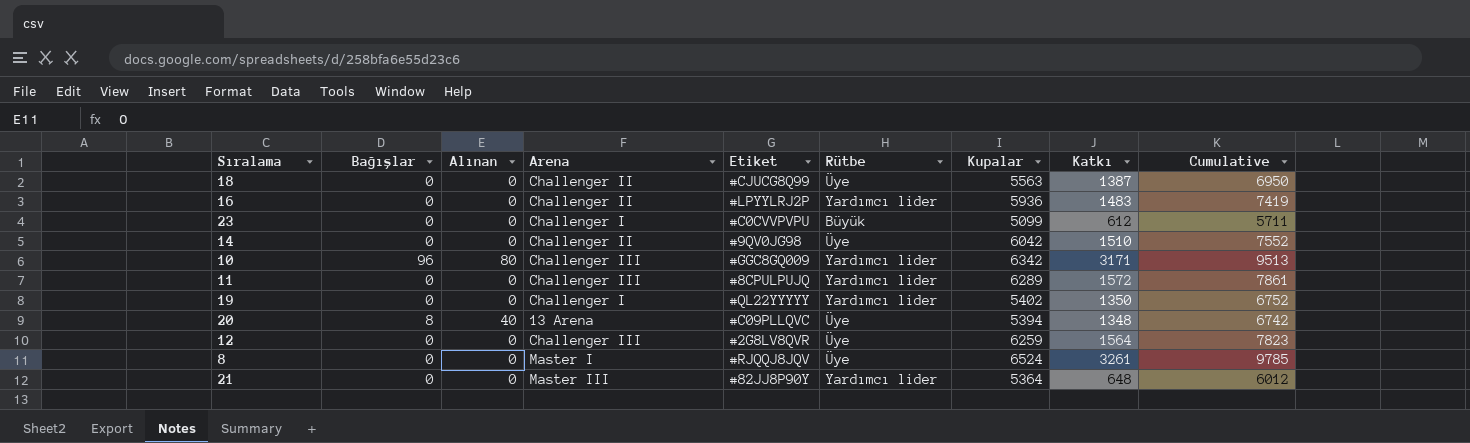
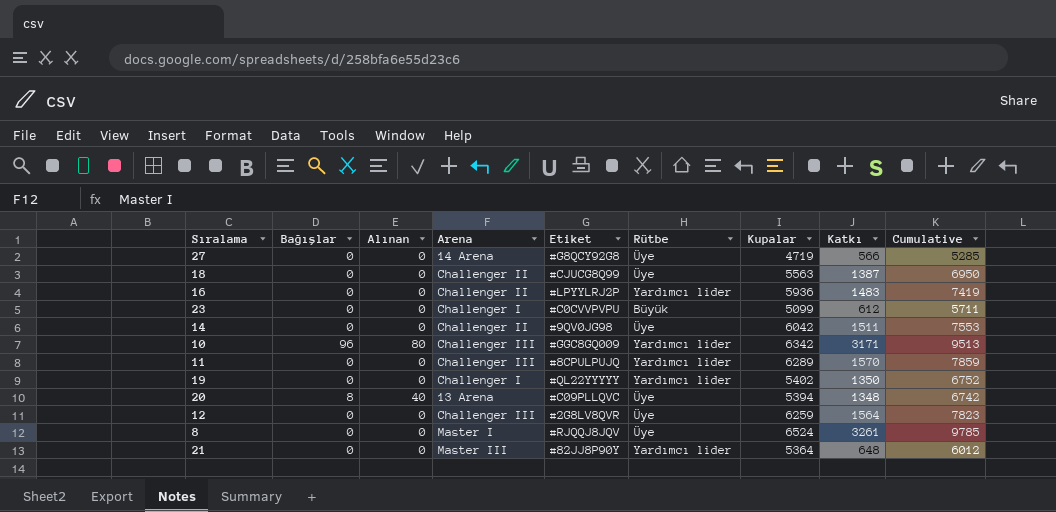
row 27: none -> 0 | 0 | 14 Arena | #G8QCY92G8 | Üye | 4719 | 566 | 5285
14 | Katkı: 1510 -> 1511
14 | Cumulative: 7552 -> 7553
11 | Katkı: 1572 -> 1570
11 | Cumulative: 7861 -> 7859

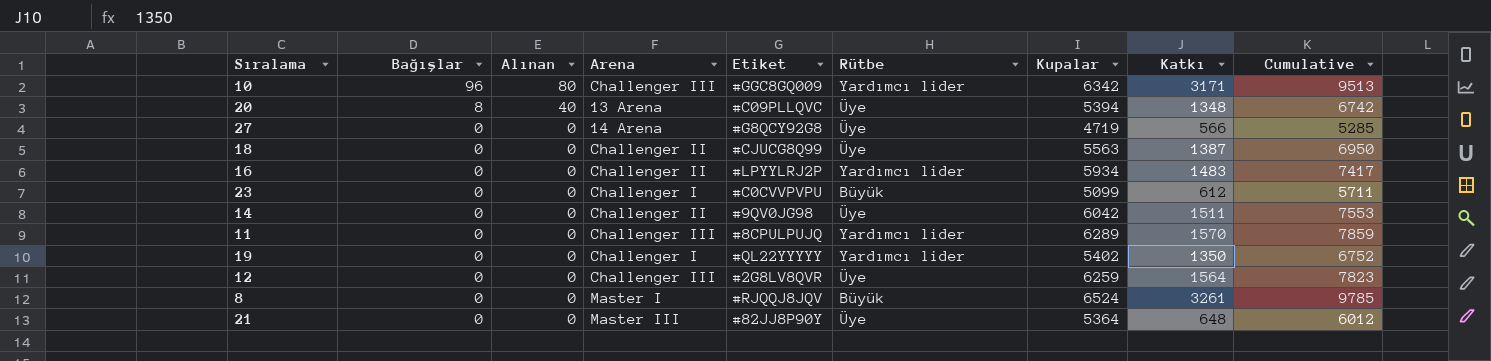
row order: none -> Bağışlar descending
16 | Kupalar: 5936 -> 5934
16 | Cumulative: 7419 -> 7417
8 | Rütbe: Üye -> Büyük
21 | Rütbe: Yardımcı lider -> Üye

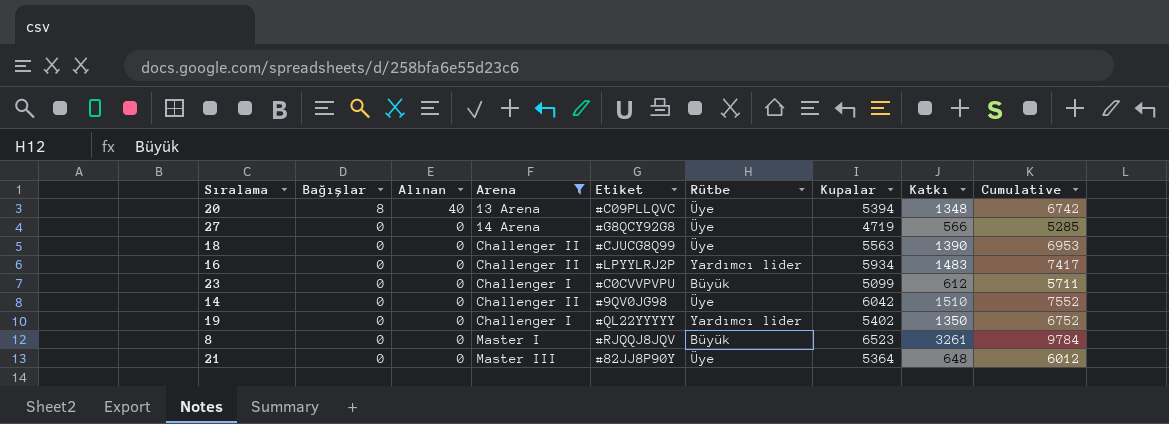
filter: none -> Arena != Challenger III
18 | Katkı: 1387 -> 1390
18 | Cumulative: 6950 -> 6953
14 | Katkı: 1511 -> 1510
14 | Cumulative: 7553 -> 7552
8 | Kupalar: 6524 -> 6523
8 | Cumulative: 9785 -> 9784

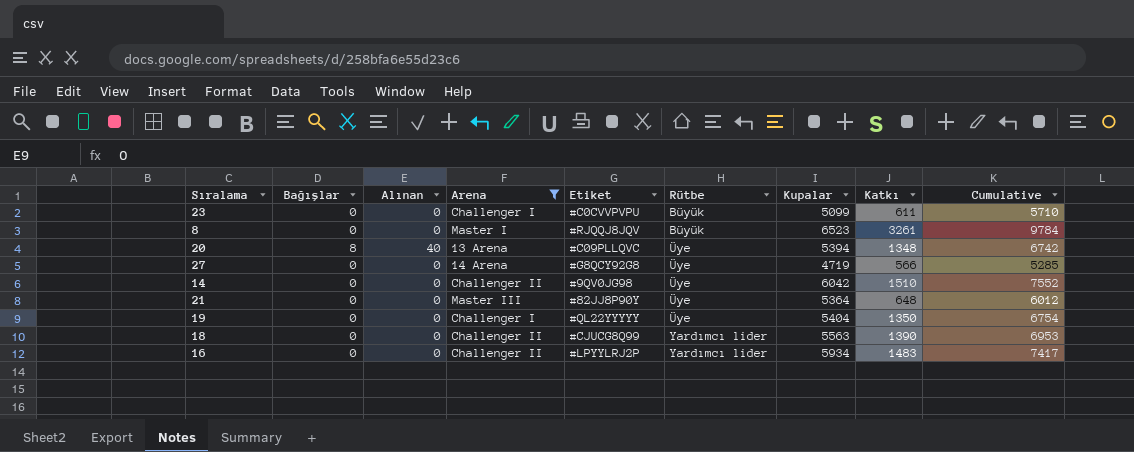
row order: Bağışlar descending -> Rütbe ascending
23 | Katkı: 612 -> 611
23 | Cumulative: 5711 -> 5710
19 | Rütbe: Yardımcı lider -> Üye
19 | Kupalar: 5402 -> 5404
19 | Cumulative: 6752 -> 6754
18 | Rütbe: Üye -> Yardımcı lider

